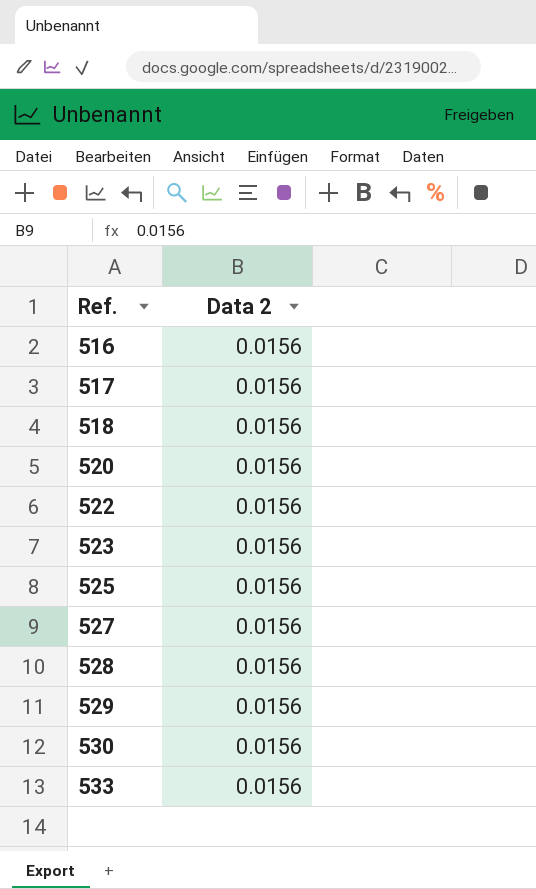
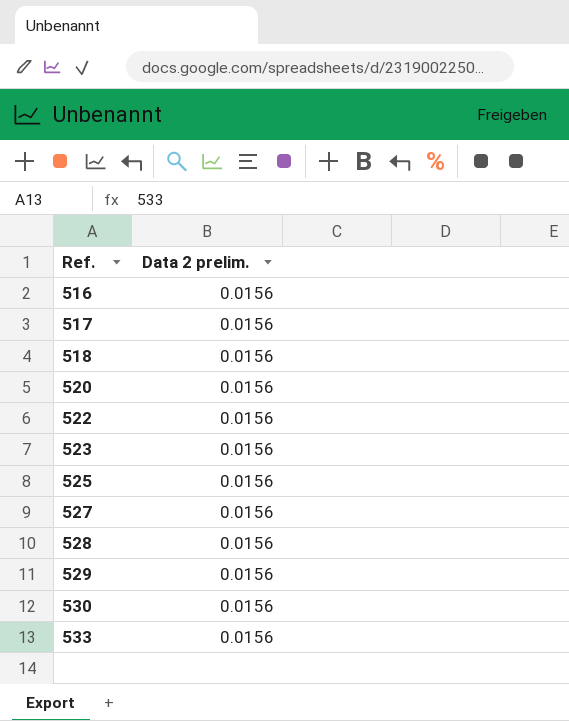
column name: Data 2 -> Data 2 prelim.

